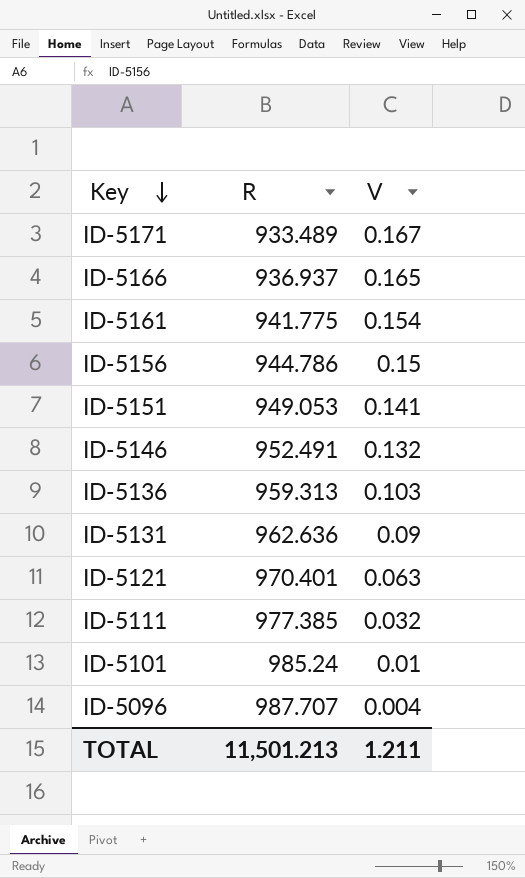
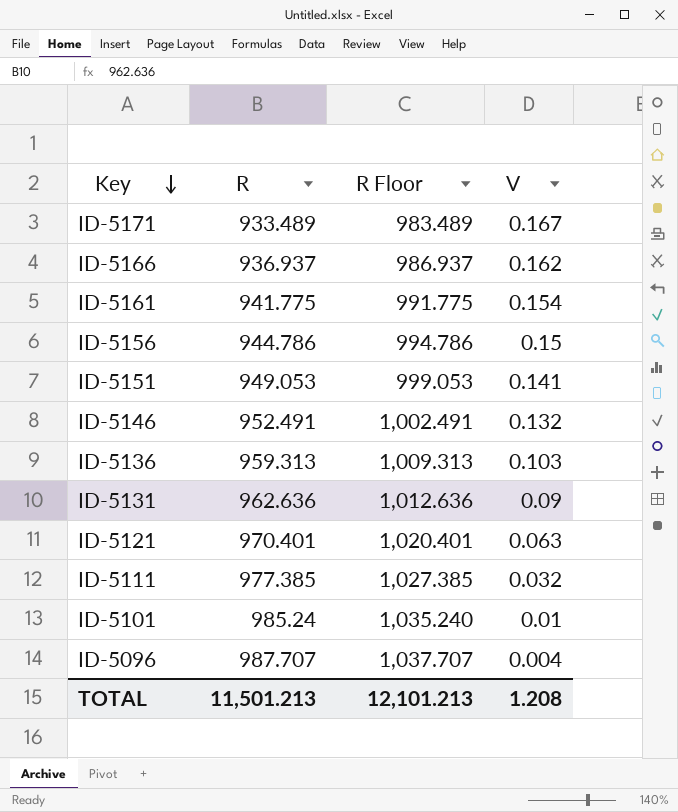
column R Floor | formula: none -> [R] + 50
ID-5166 | V: 0.165 -> 0.162
TOTAL | V: 1.211 -> 1.208

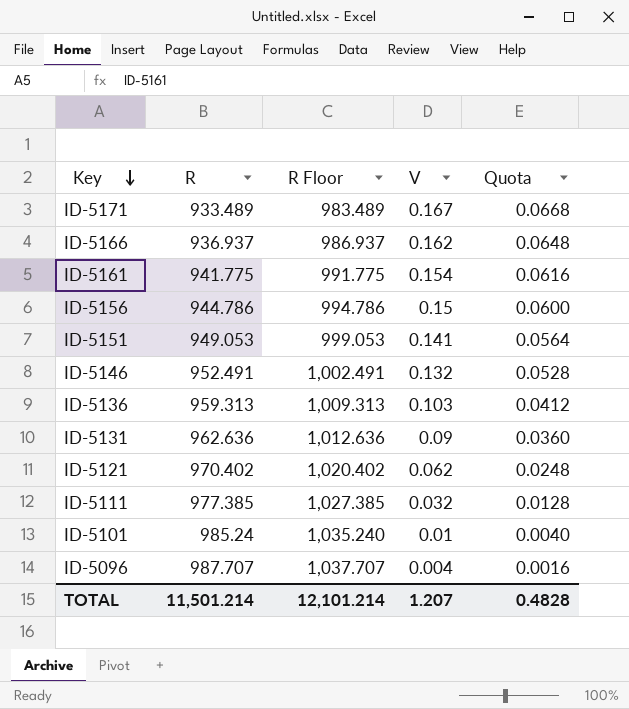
column Quota | formula: none -> [V] * 0.4
ID-5121 | R: 970.401 -> 970.402
ID-5121 | R Floor: 1,020.401 -> 1,020.402
ID-5121 | V: 0.063 -> 0.062
TOTAL | R: 11,501.213 -> 11,501.214
TOTAL | R Floor: 12,101.213 -> 12,101.214
TOTAL | V: 1.208 -> 1.207

